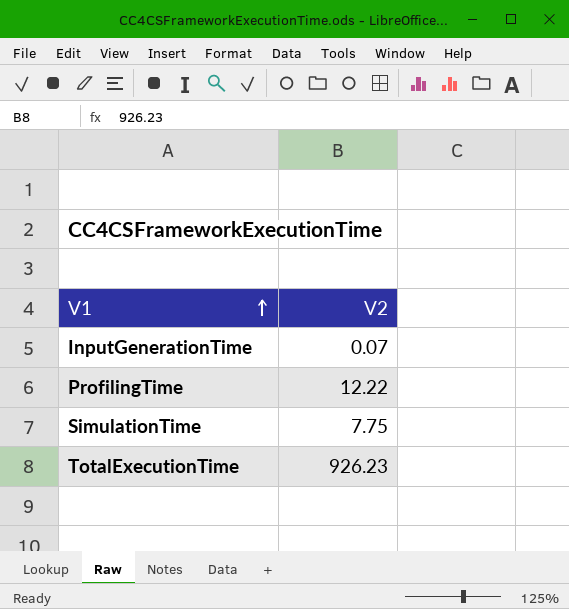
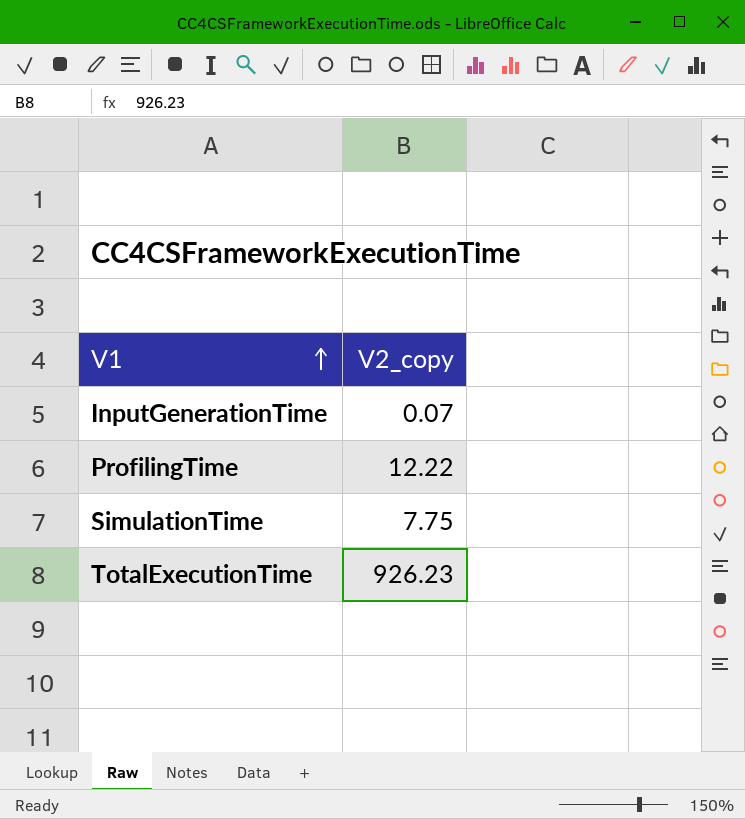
column name: V2 -> V2_copy

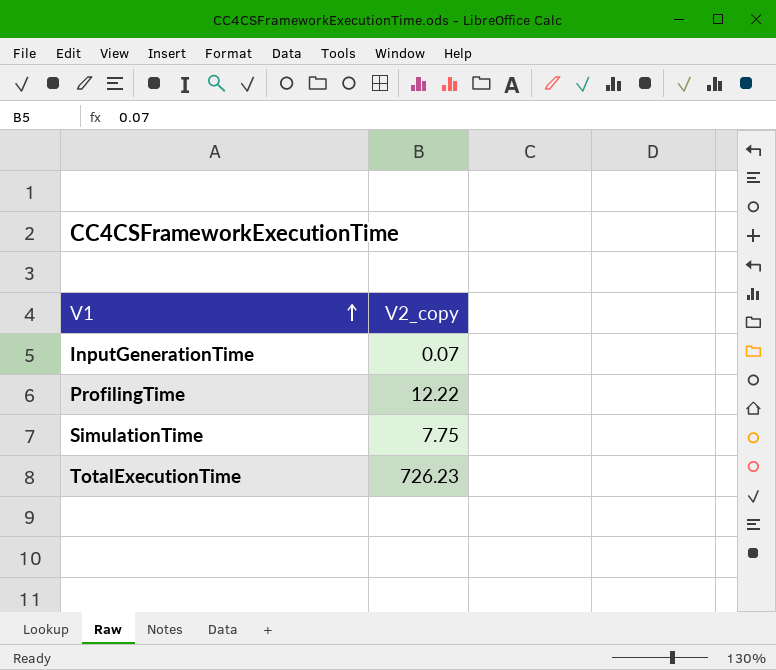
TotalExecutionTime | V2_copy: 926.23 -> 726.23

